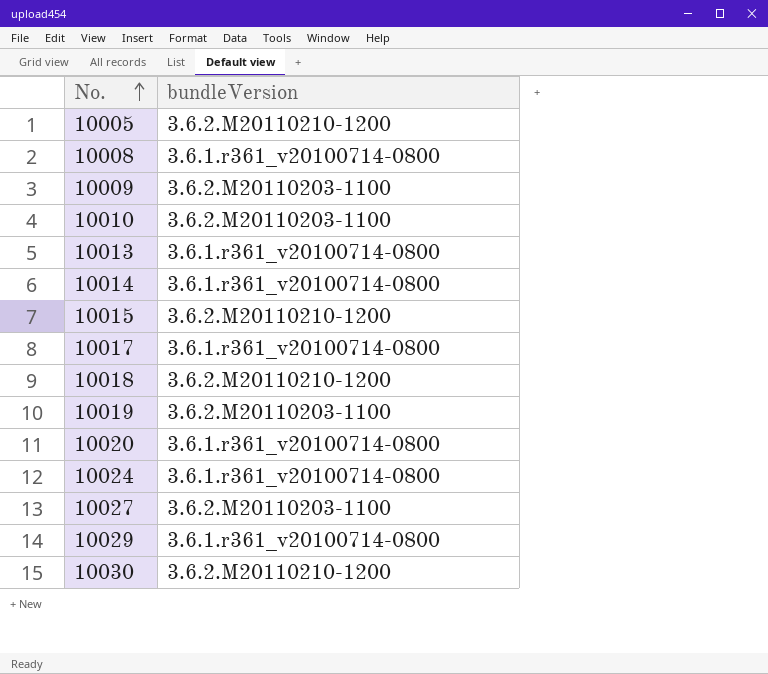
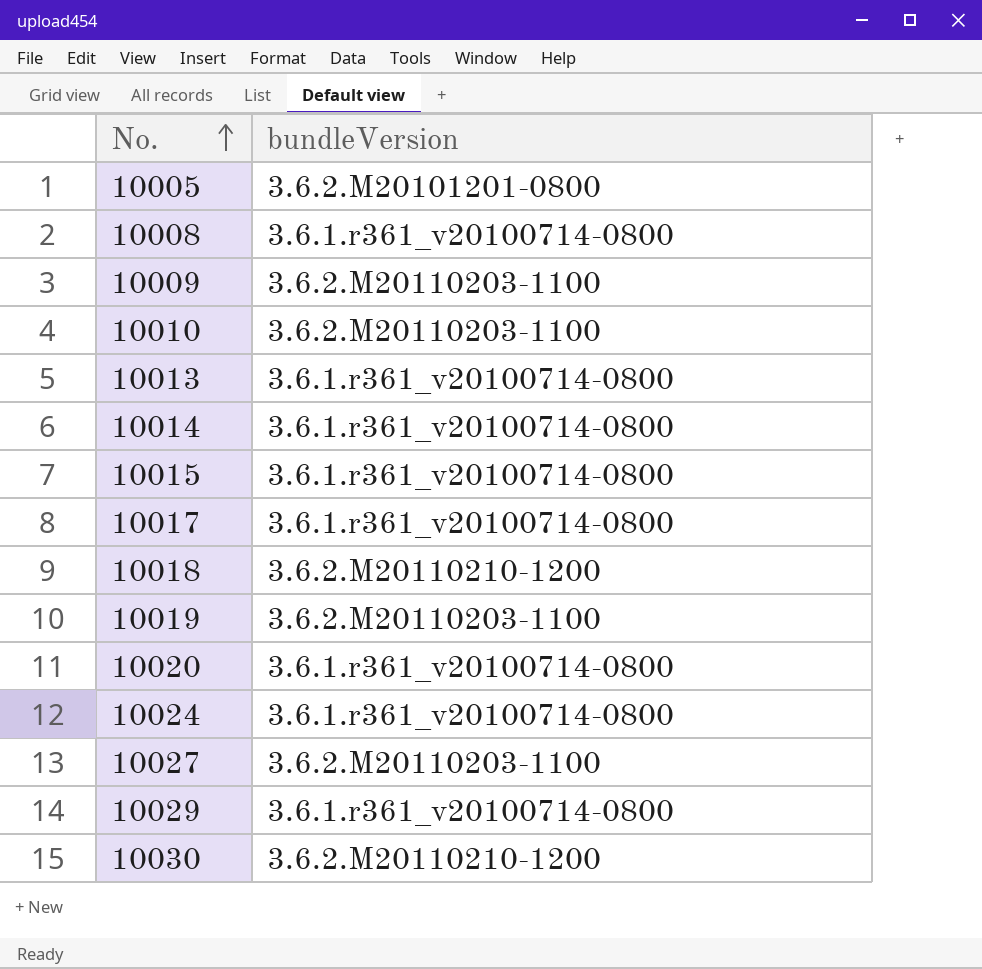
10005 | bundleVersion: 3.6.2.M20110210-1200 -> 3.6.2.M20101201-0800
10015 | bundleVersion: 3.6.2.M20110210-1200 -> 3.6.1.r361_v20100714-0800

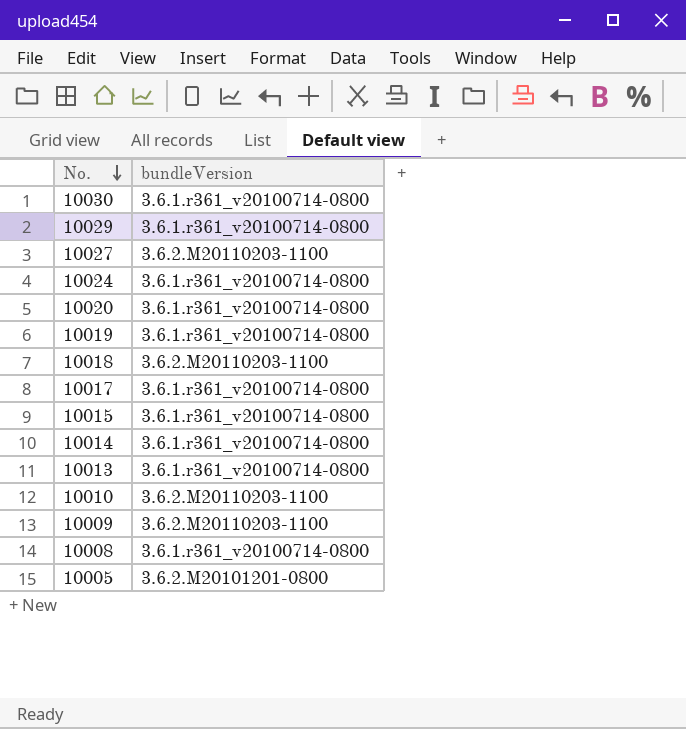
row order: No. ascending -> No. descending
10030 | bundleVersion: 3.6.2.M20110210-1200 -> 3.6.1.r361_v20100714-0800
10019 | bundleVersion: 3.6.2.M20110203-1100 -> 3.6.1.r361_v20100714-0800
10018 | bundleVersion: 3.6.2.M20110210-1200 -> 3.6.2.M20110203-1100

